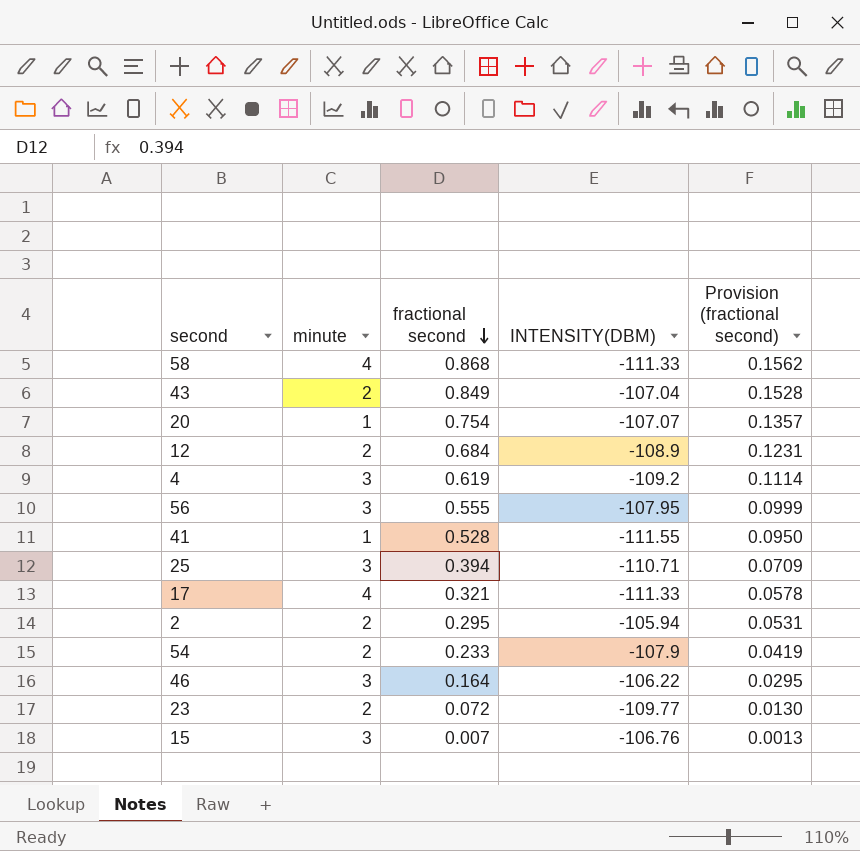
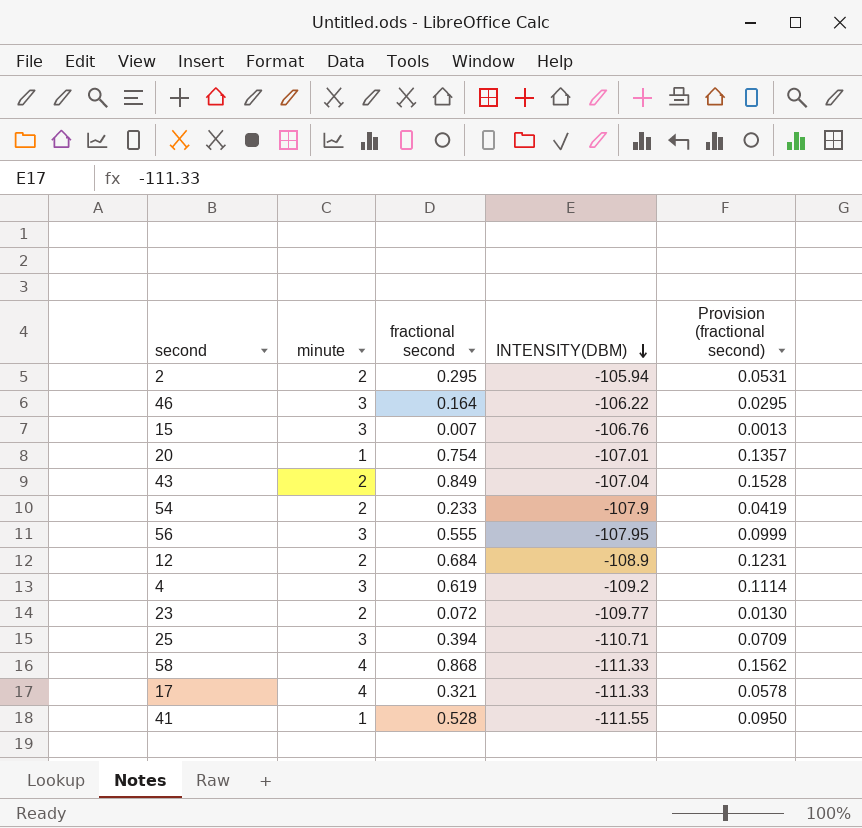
row order: fractional second descending -> INTENSITY(DBM) descending
20 | INTENSITY(DBM): -107.07 -> -107.01

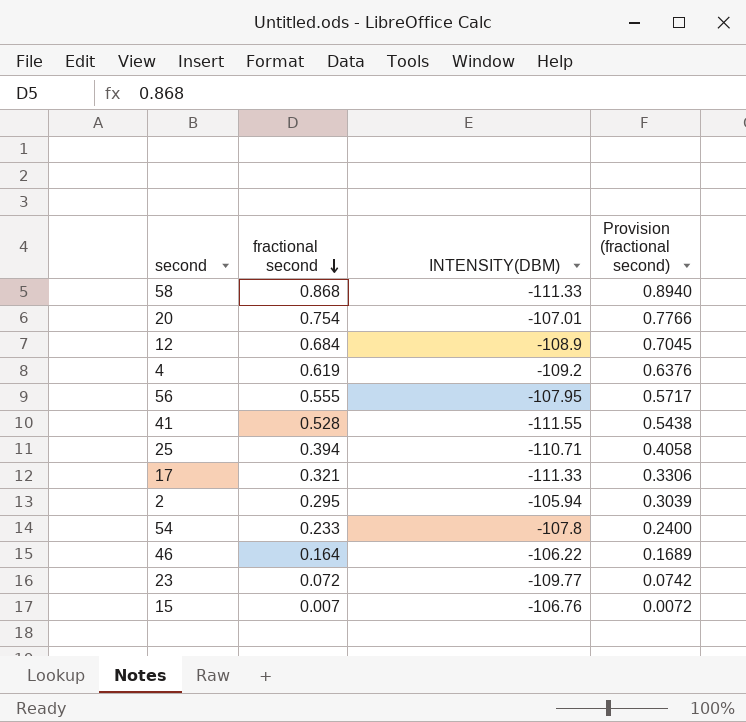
row order: INTENSITY(DBM) descending -> fractional second descending
column minute | position: 2 -> none
column Provision (fractional second) | formula: [fractional second] * 0.18 -> [fractional second] * 1.03
row 43: 2 | 0.849 | -107.04 | 0.1528 -> none
54 | INTENSITY(DBM): -107.9 -> -107.8

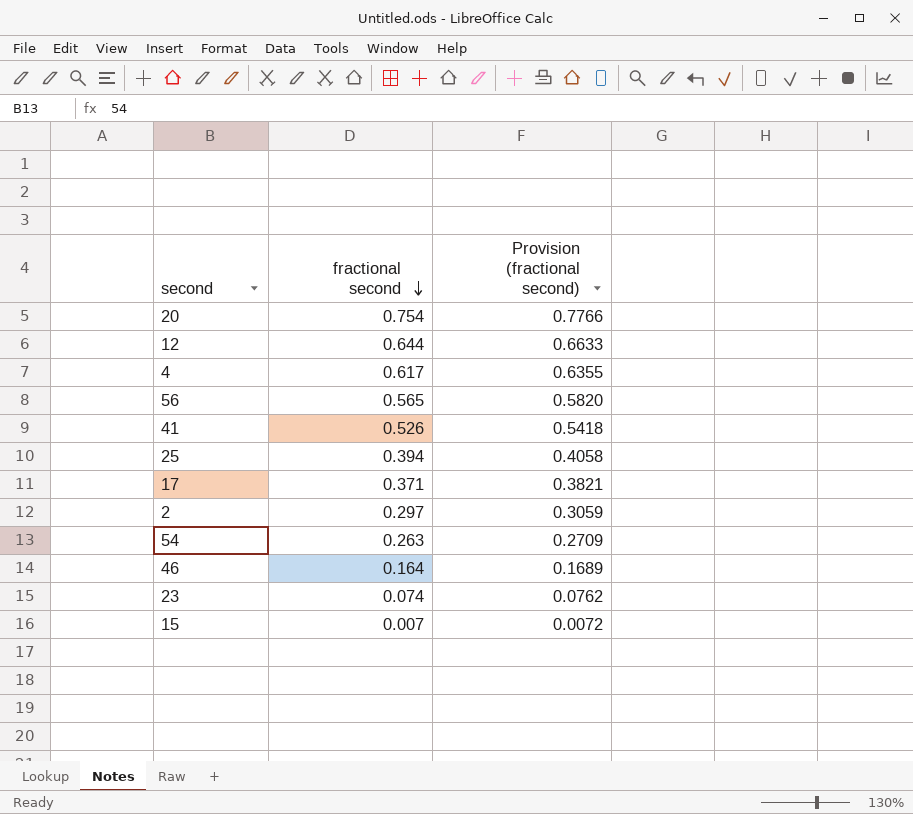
column INTENSITY(DBM) | position: 3 -> none
row 58: 0.868 | -111.33 | 0.8940 -> none
12 | fractional second: 0.684 -> 0.644
12 | Provision (fractional second): 0.7045 -> 0.6633
4 | fractional second: 0.619 -> 0.617
4 | Provision (fractional second): 0.6376 -> 0.6355
56 | fractional second: 0.555 -> 0.565
56 | Provision (fractional second): 0.5717 -> 0.5820
41 | fractional second: 0.528 -> 0.526
41 | Provision (fractional second): 0.5438 -> 0.5418
17 | fractional second: 0.321 -> 0.371
17 | Provision (fractional second): 0.3306 -> 0.3821
2 | fractional second: 0.295 -> 0.297
2 | Provision (fractional second): 0.3039 -> 0.3059
54 | fractional second: 0.233 -> 0.263
54 | Provision (fractional second): 0.2400 -> 0.2709
23 | fractional second: 0.072 -> 0.074
23 | Provision (fractional second): 0.0742 -> 0.0762

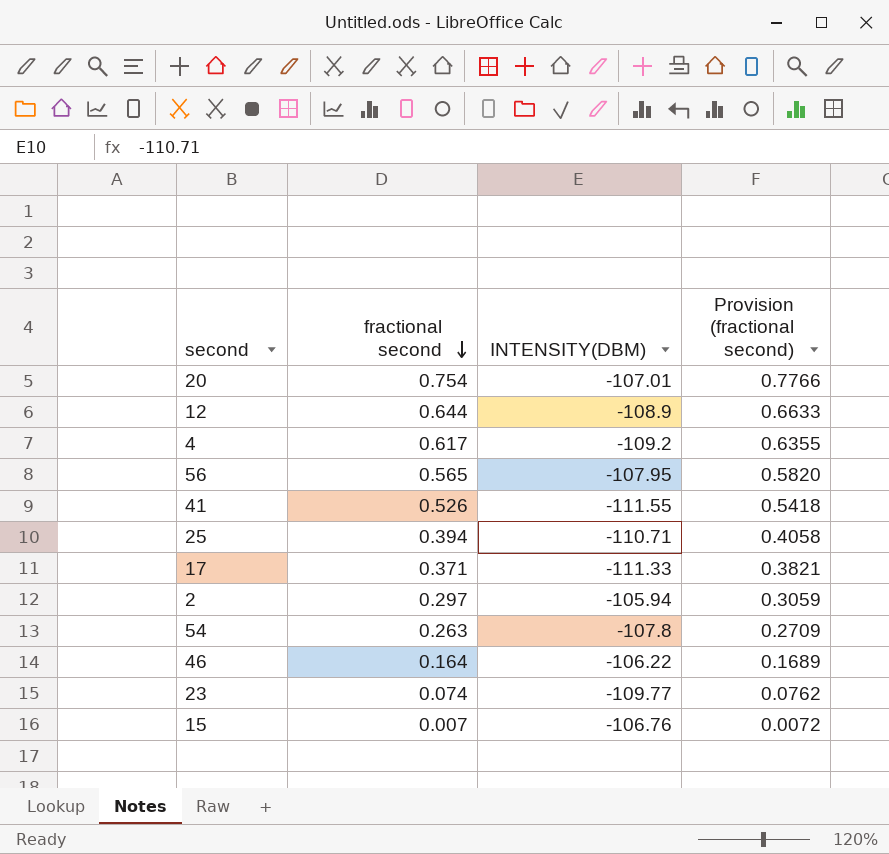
column INTENSITY(DBM) | position: none -> 3

